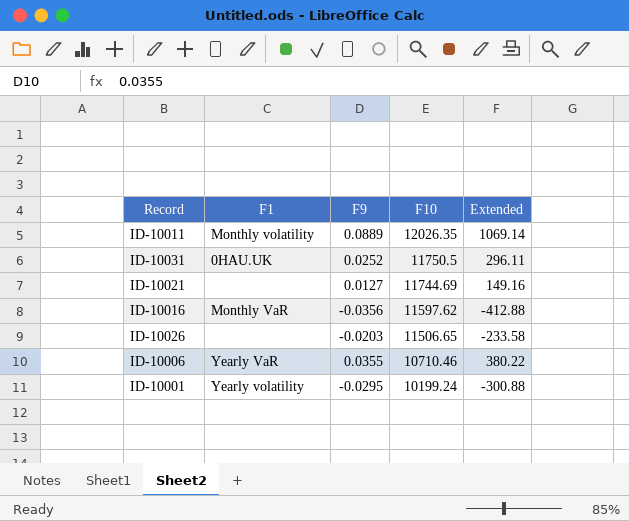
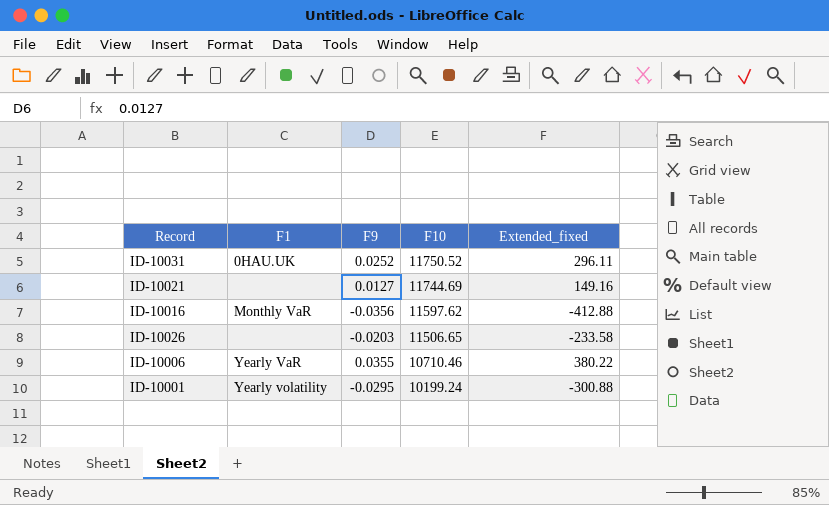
column name: Extended -> Extended_fixed
row ID-10011: Monthly volatility | 0.0889 | 12026.35 | 1069.14 -> none
ID-10031 | F10: 11750.5 -> 11750.52

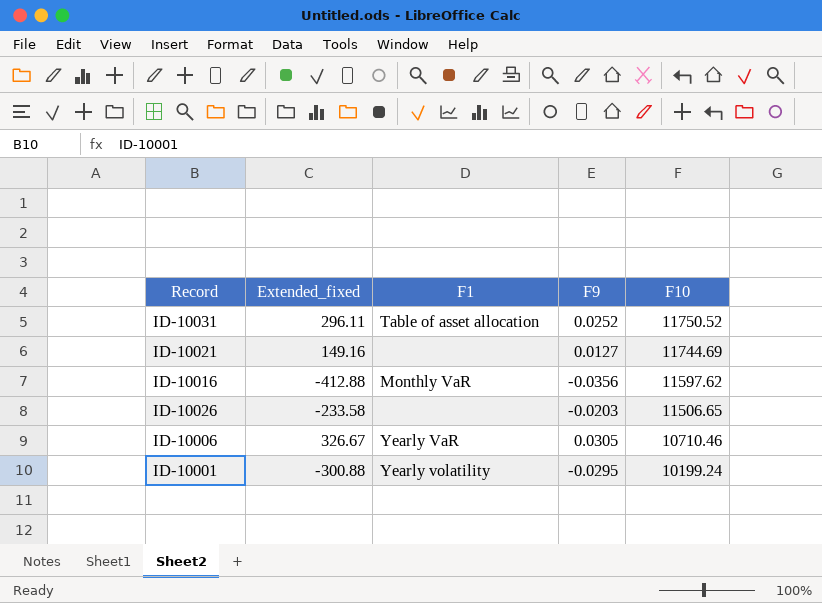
column Extended_fixed | position: 5 -> 2
ID-10031 | F1: 0HAU.UK -> Table of asset allocation
ID-10006 | Extended_fixed: 380.22 -> 326.67
ID-10006 | F9: 0.0355 -> 0.0305

